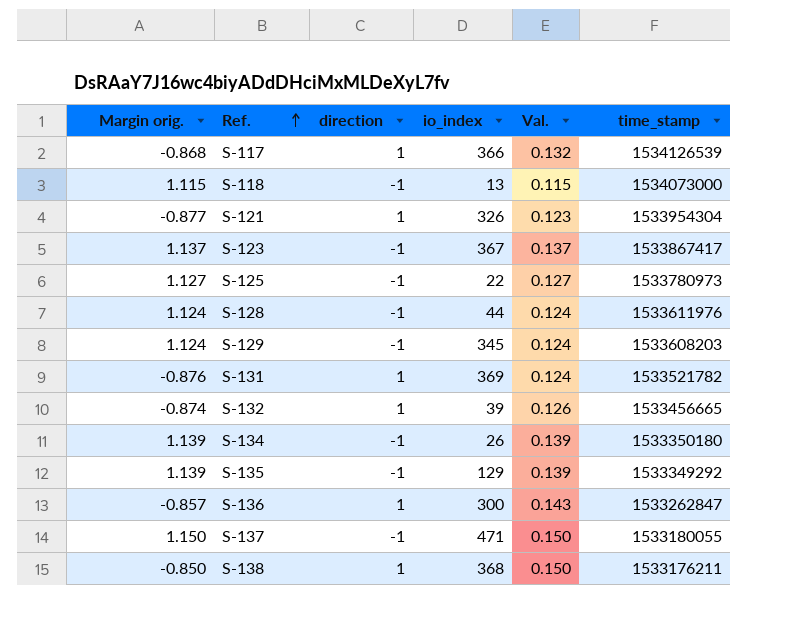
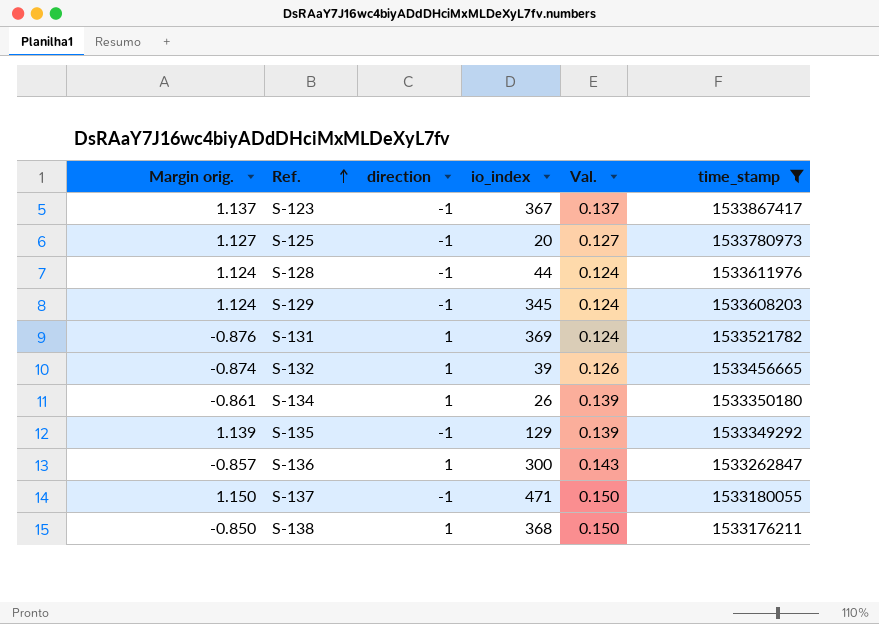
filter: none -> time_stamp <= 1533867417
S-125 | io_index: 22 -> 20
S-134 | Margin orig.: 1.139 -> -0.861
S-134 | direction: -1 -> 1

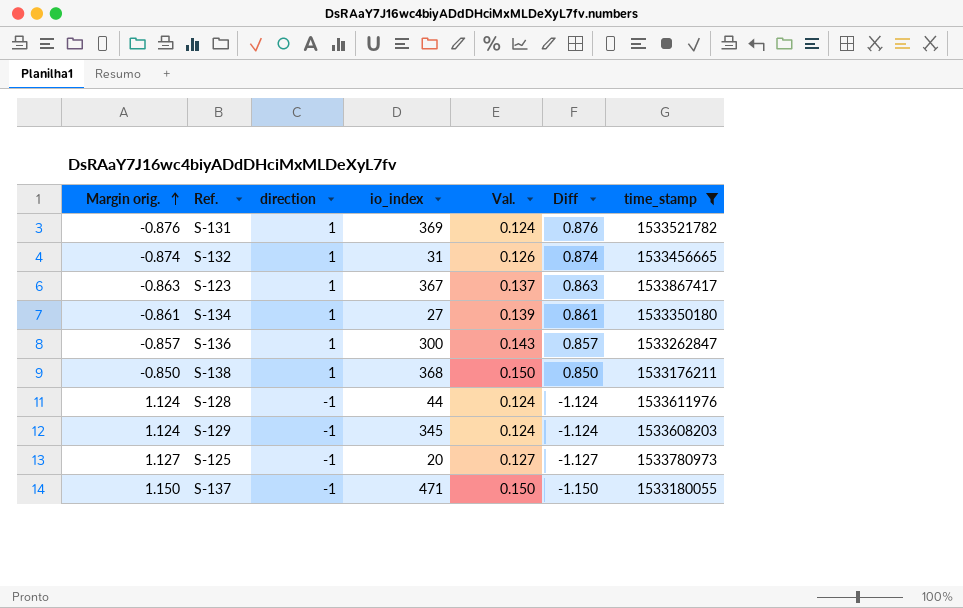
row order: Ref. ascending -> Margin orig. ascending
column Diff | formula: none -> [direction] - [Val.]
row S-135: 1.139 | -1 | 129 | 0.139 | 1533349292 -> none
S-132 | io_index: 39 -> 31
S-123 | Margin orig.: 1.137 -> -0.863
S-123 | direction: -1 -> 1
S-134 | io_index: 26 -> 27

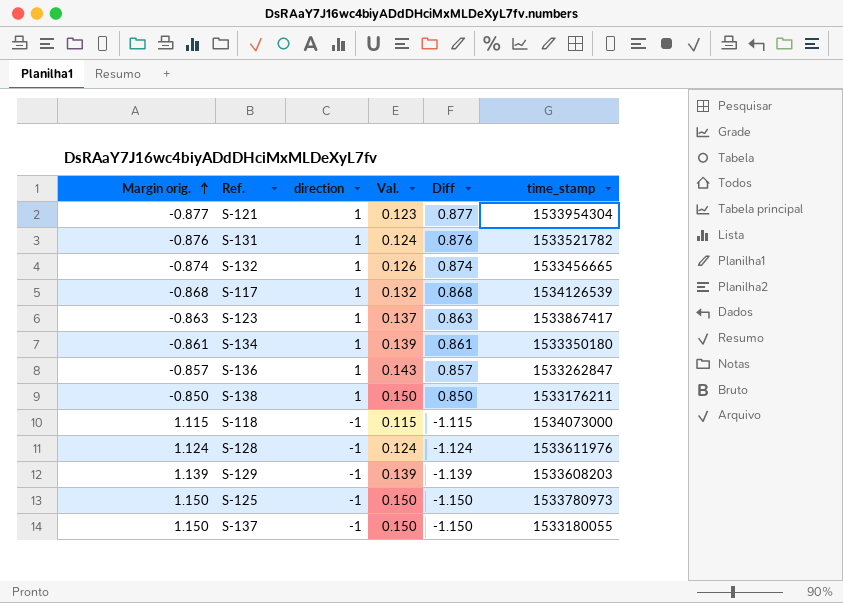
filter: time_stamp <= 1533867417 -> none
column io_index | position: 4 -> none
S-129 | Margin orig.: 1.124 -> 1.139
S-129 | Val.: 0.124 -> 0.139
S-129 | Diff: -1.124 -> -1.139
S-125 | Margin orig.: 1.127 -> 1.150
S-125 | Val.: 0.127 -> 0.150
S-125 | Diff: -1.127 -> -1.150

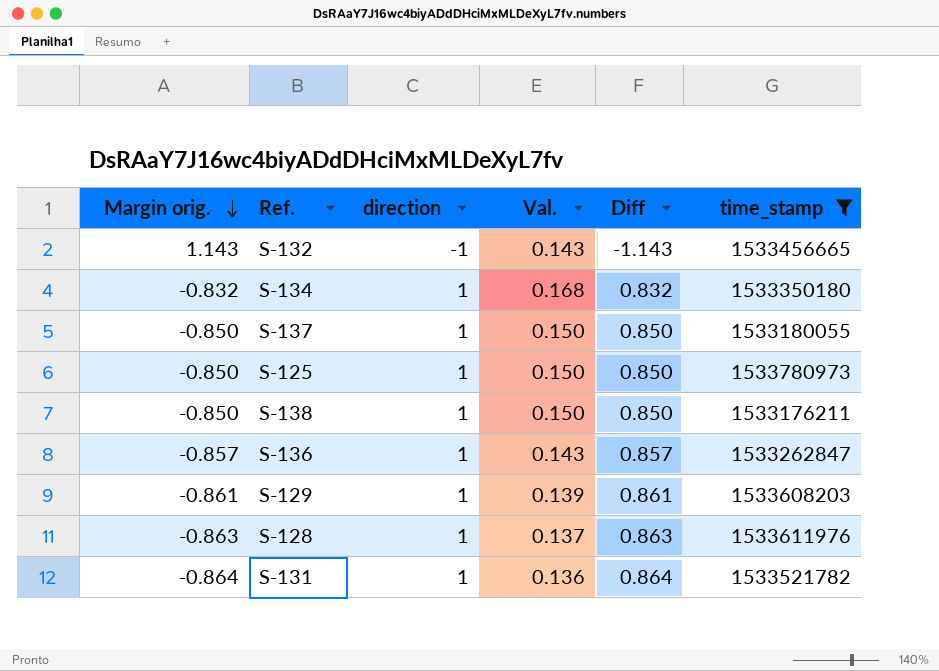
filter: none -> time_stamp <= 1533780973
row order: Margin orig. ascending -> Margin orig. descending
S-132 | Margin orig.: -0.874 -> 1.143
S-132 | direction: 1 -> -1
S-132 | Val.: 0.126 -> 0.143
S-132 | Diff: 0.874 -> -1.143
S-134 | Margin orig.: -0.861 -> -0.832
S-134 | Val.: 0.139 -> 0.168
S-134 | Diff: 0.861 -> 0.832
S-137 | Margin orig.: 1.150 -> -0.850
S-137 | direction: -1 -> 1
S-137 | Diff: -1.150 -> 0.850
S-125 | Margin orig.: 1.150 -> -0.850
S-125 | direction: -1 -> 1
S-125 | Diff: -1.150 -> 0.850
S-129 | Margin orig.: 1.139 -> -0.861
S-129 | direction: -1 -> 1
S-129 | Diff: -1.139 -> 0.861
S-128 | Margin orig.: 1.124 -> -0.863
S-128 | direction: -1 -> 1
S-128 | Val.: 0.124 -> 0.137
S-128 | Diff: -1.124 -> 0.863
S-131 | Margin orig.: -0.876 -> -0.864
S-131 | Val.: 0.124 -> 0.136
S-131 | Diff: 0.876 -> 0.864

